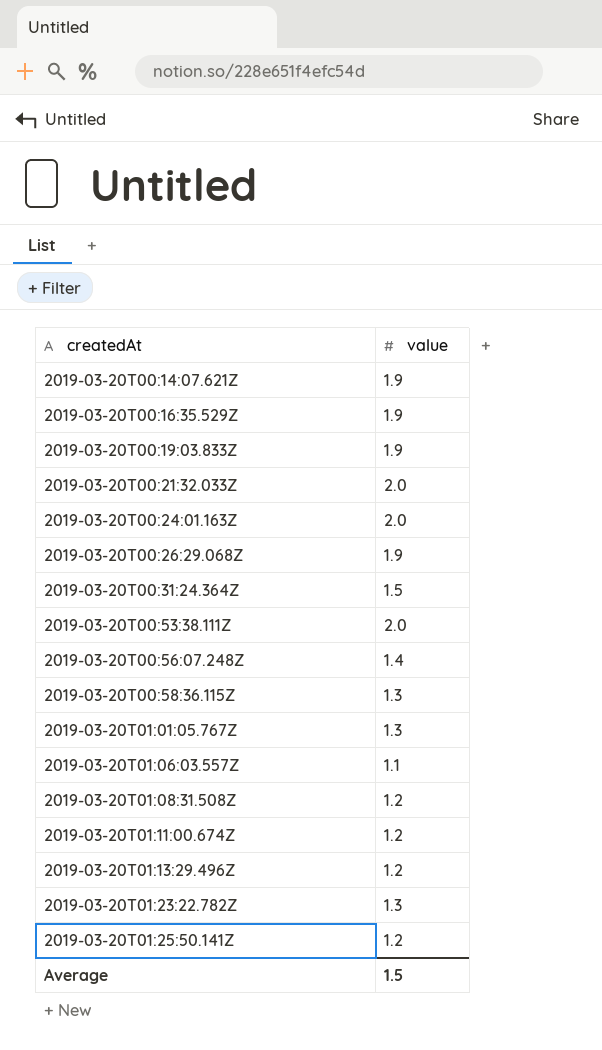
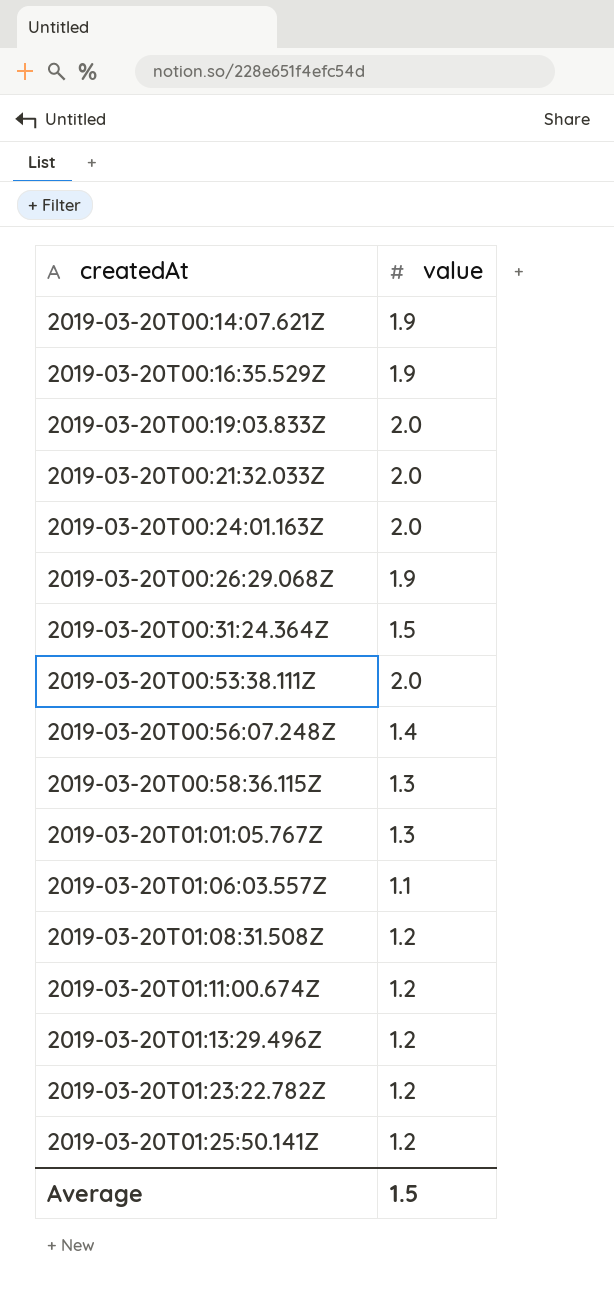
2019-03-20T00:19:03.833Z | value: 1.9 -> 2.0
2019-03-20T01:23:22.782Z | value: 1.3 -> 1.2

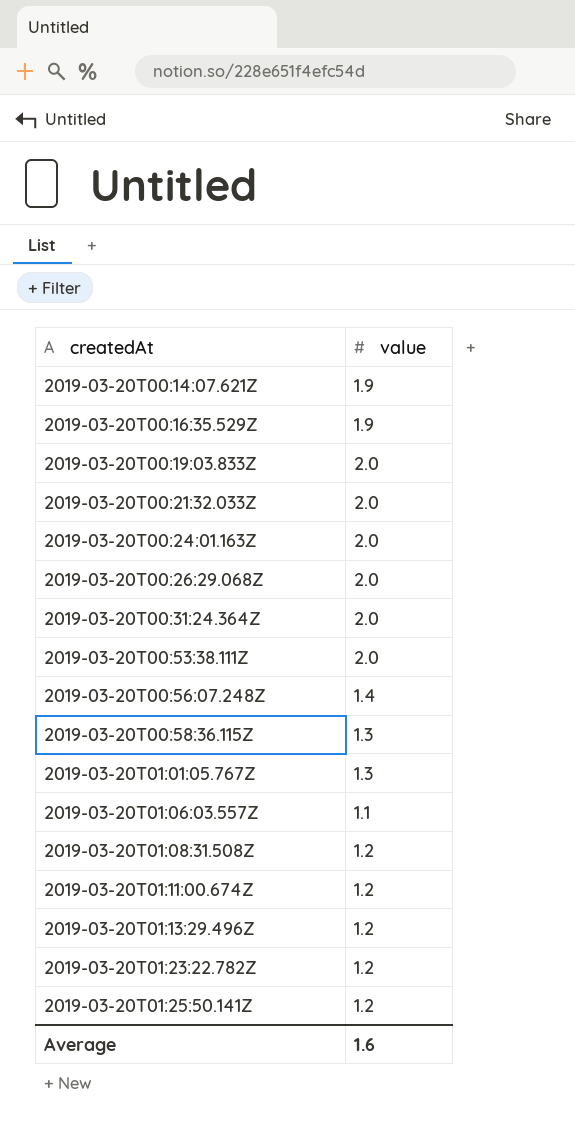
2019-03-20T00:26:29.068Z | value: 1.9 -> 2.0
2019-03-20T00:31:24.364Z | value: 1.5 -> 2.0
Average | value: 1.5 -> 1.6

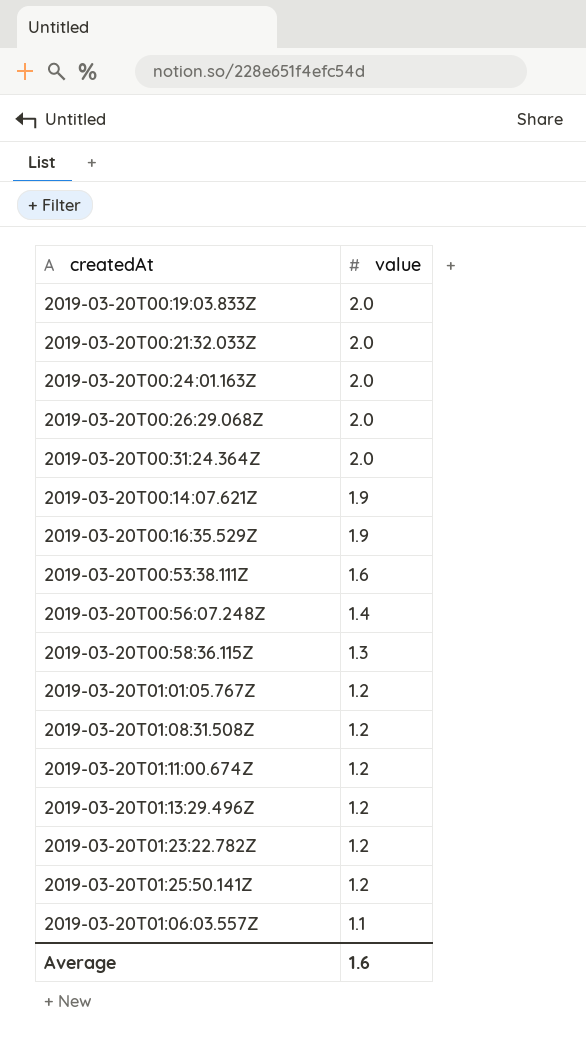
row order: createdAt ascending -> value descending
2019-03-20T00:53:38.111Z | value: 2.0 -> 1.6
2019-03-20T01:01:05.767Z | value: 1.3 -> 1.2

